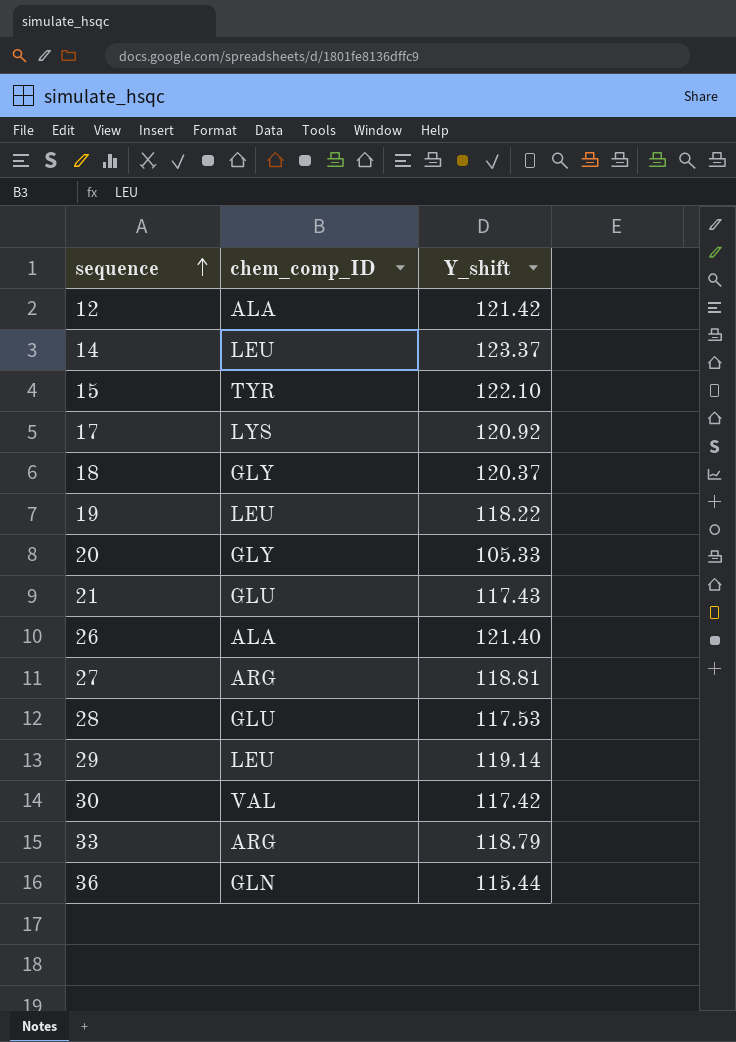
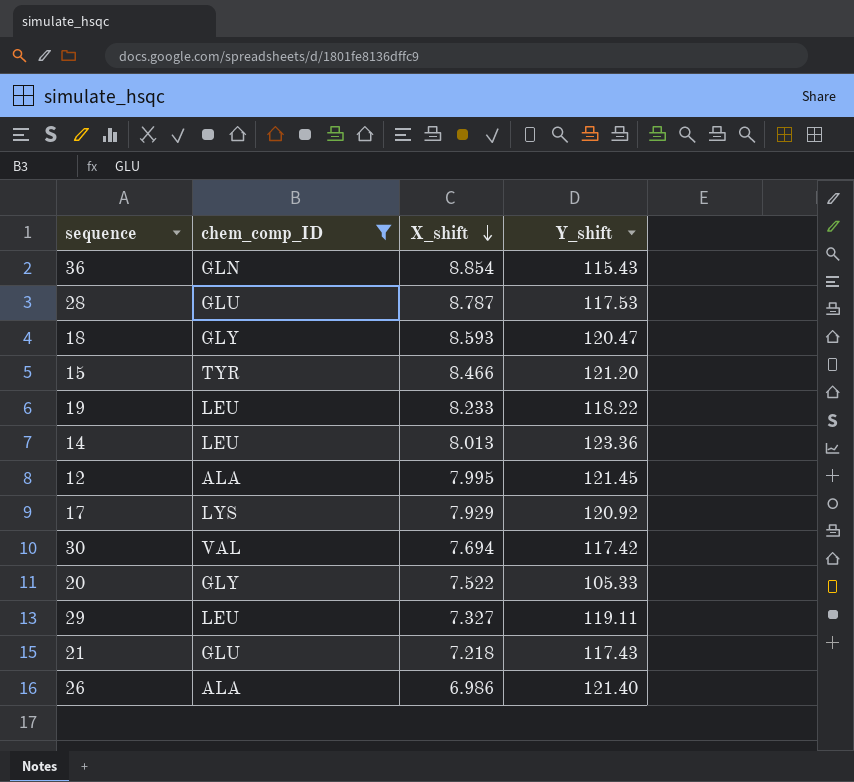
filter: none -> chem_comp_ID != ARG
row order: sequence ascending -> X_shift descending
column X_shift | position: none -> 3
36 | Y_shift: 115.44 -> 115.43
18 | Y_shift: 120.37 -> 120.47
15 | Y_shift: 122.10 -> 121.20
14 | Y_shift: 123.37 -> 123.36
12 | Y_shift: 121.42 -> 121.45
29 | Y_shift: 119.14 -> 119.11

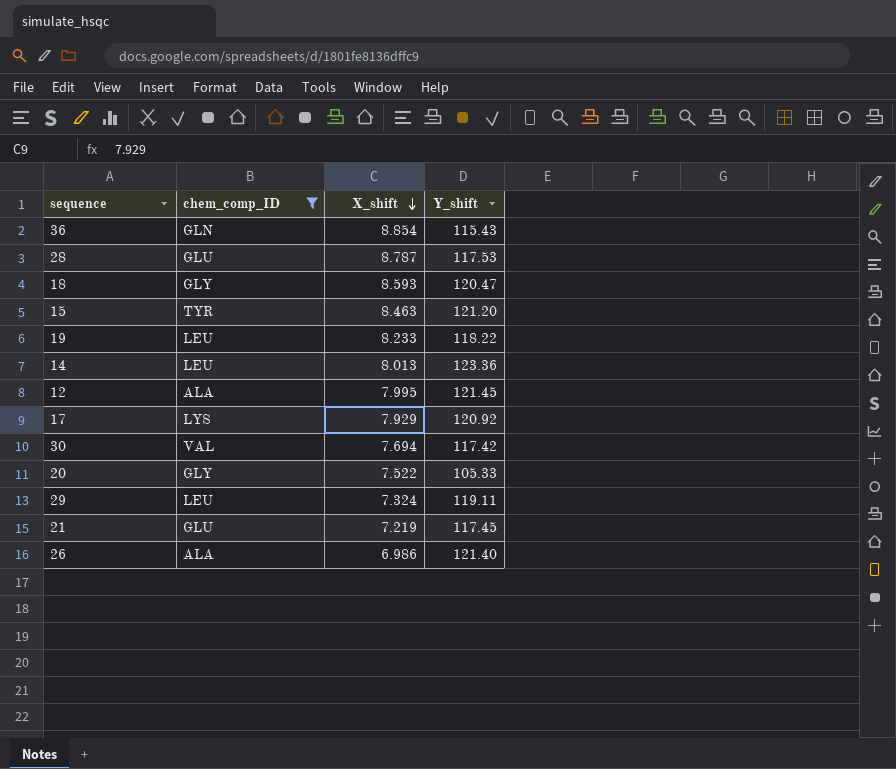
15 | X_shift: 8.466 -> 8.463
29 | X_shift: 7.327 -> 7.324
21 | X_shift: 7.218 -> 7.219
21 | Y_shift: 117.43 -> 117.45

